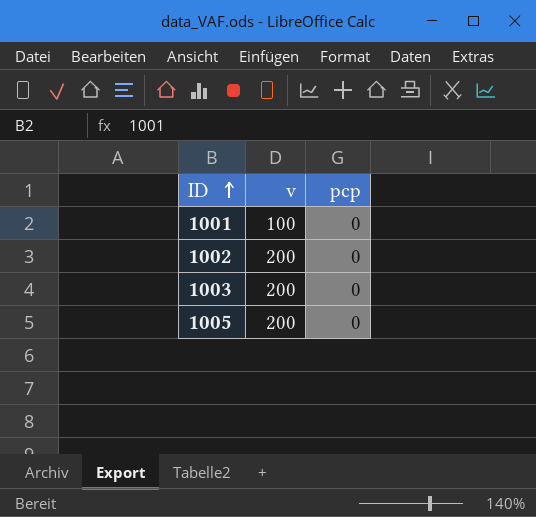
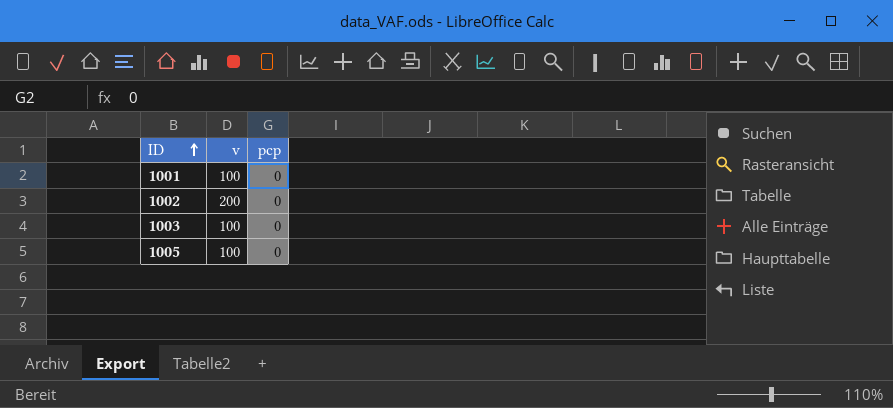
1003 | v: 200 -> 100
1005 | v: 200 -> 100

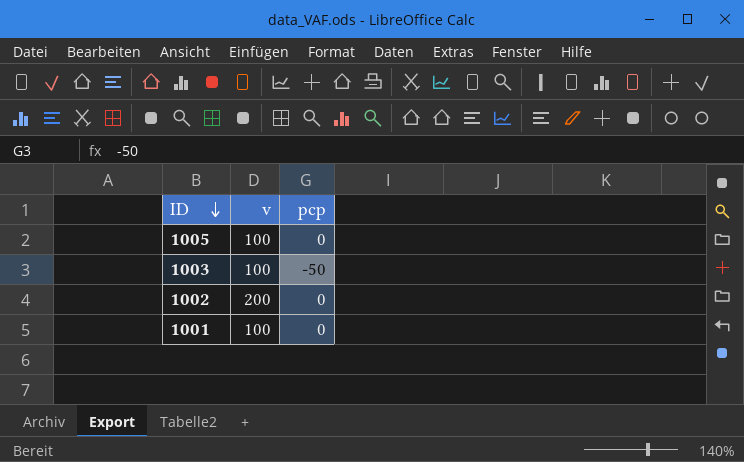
row order: ID ascending -> ID descending
1003 | pcp: 0 -> -50

